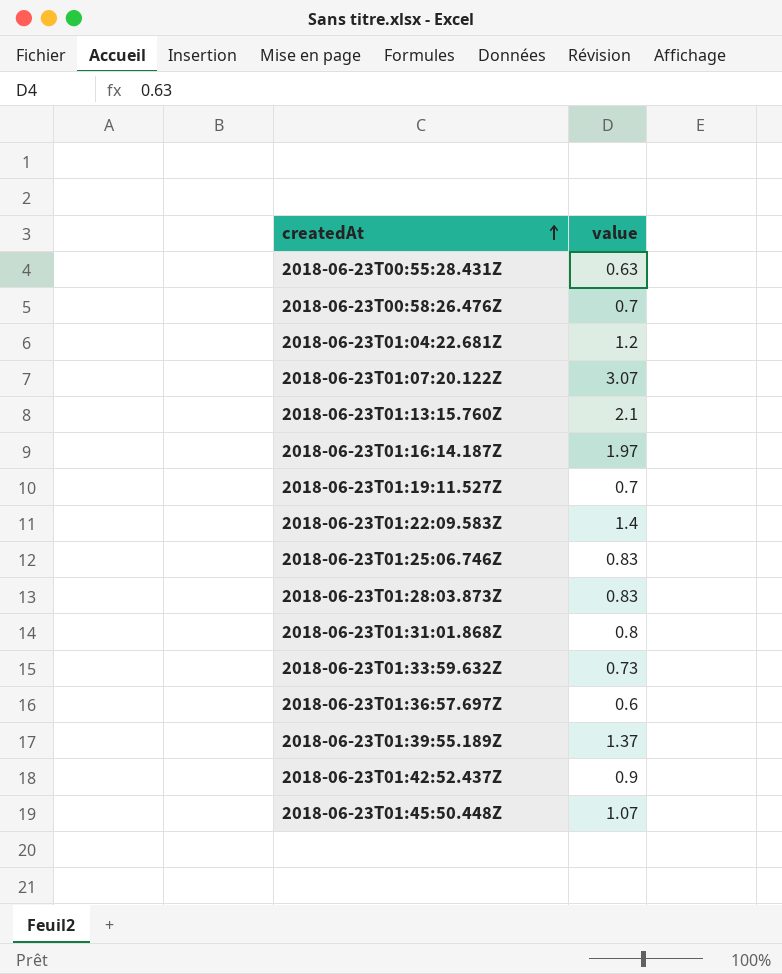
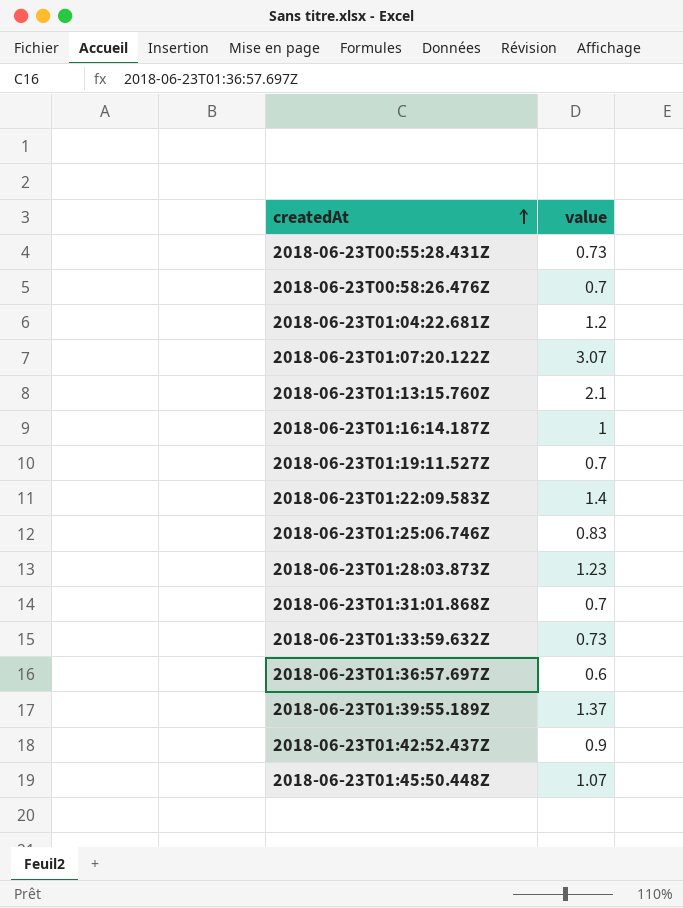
2018-06-23T00:55:28.431Z | value: 0.63 -> 0.73
2018-06-23T01:16:14.187Z | value: 1.97 -> 1
2018-06-23T01:28:03.873Z | value: 0.83 -> 1.23
2018-06-23T01:31:01.868Z | value: 0.8 -> 0.7

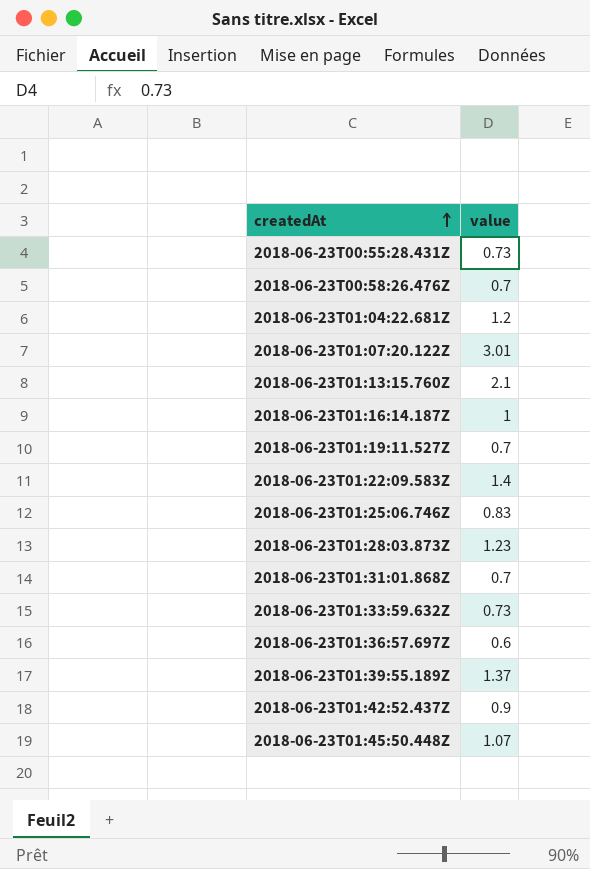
2018-06-23T01:07:20.122Z | value: 3.07 -> 3.01

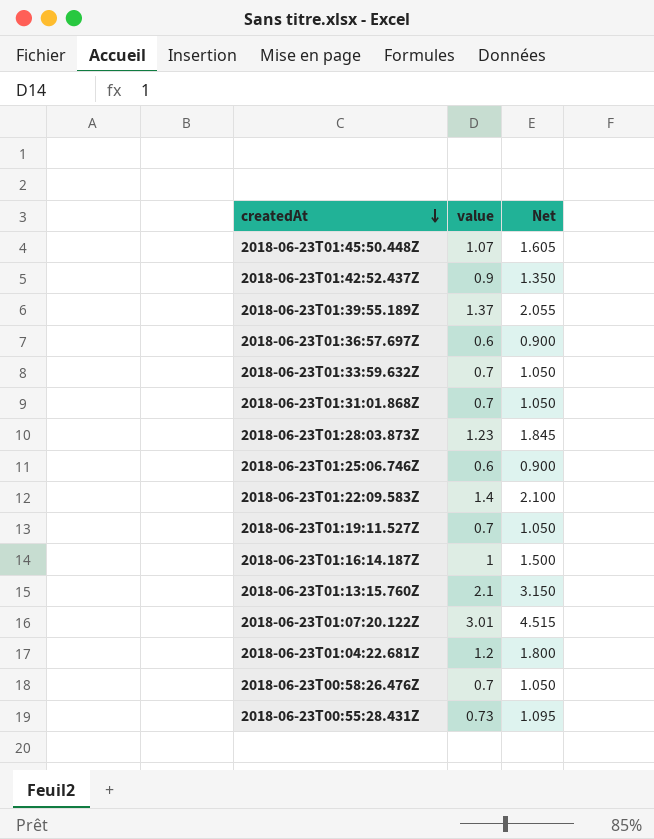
row order: createdAt ascending -> createdAt descending
column Net | formula: none -> [value] * 1.5
2018-06-23T01:33:59.632Z | value: 0.73 -> 0.7
2018-06-23T01:25:06.746Z | value: 0.83 -> 0.6

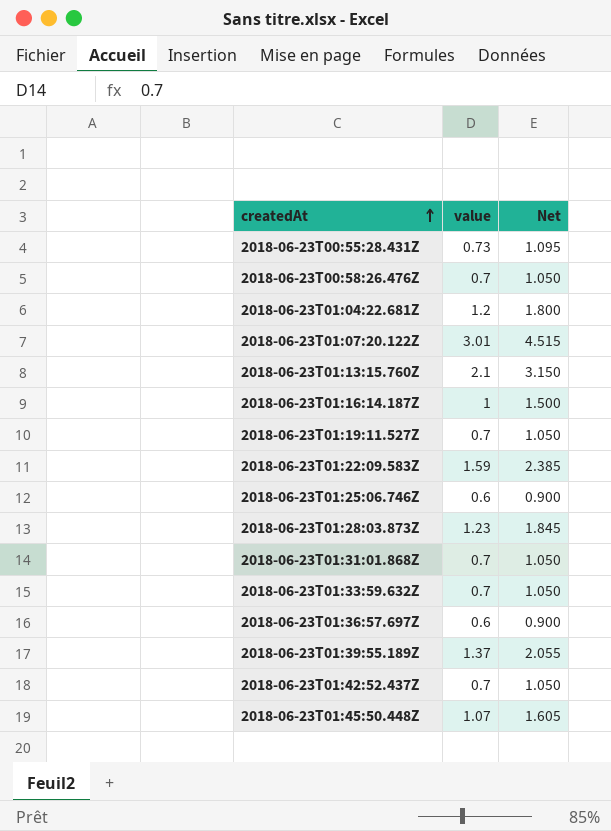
row order: createdAt descending -> createdAt ascending
2018-06-23T01:22:09.583Z | value: 1.4 -> 1.59
2018-06-23T01:22:09.583Z | Net: 2.100 -> 2.385
2018-06-23T01:42:52.437Z | value: 0.9 -> 0.7
2018-06-23T01:42:52.437Z | Net: 1.350 -> 1.050

